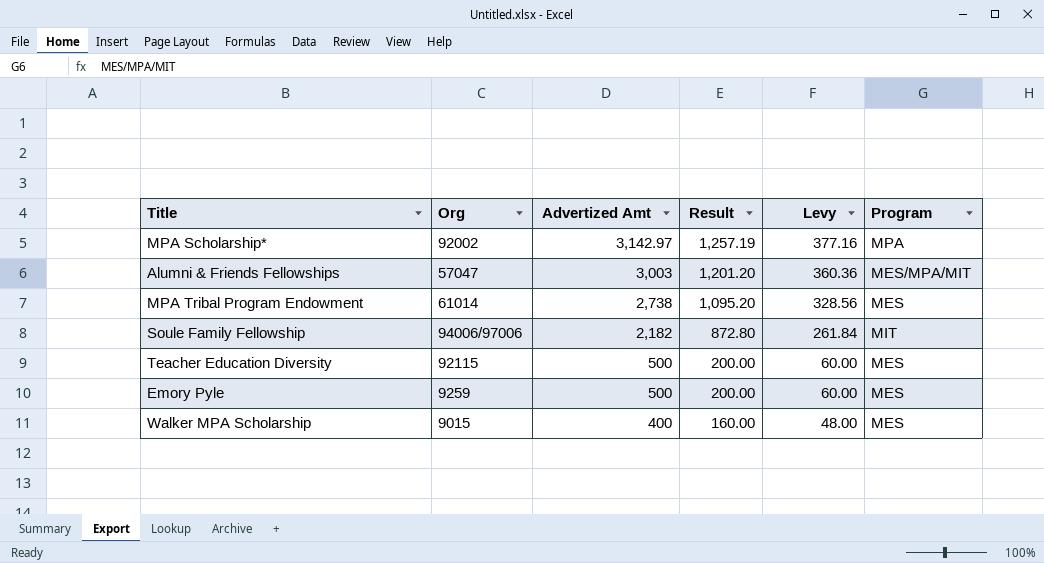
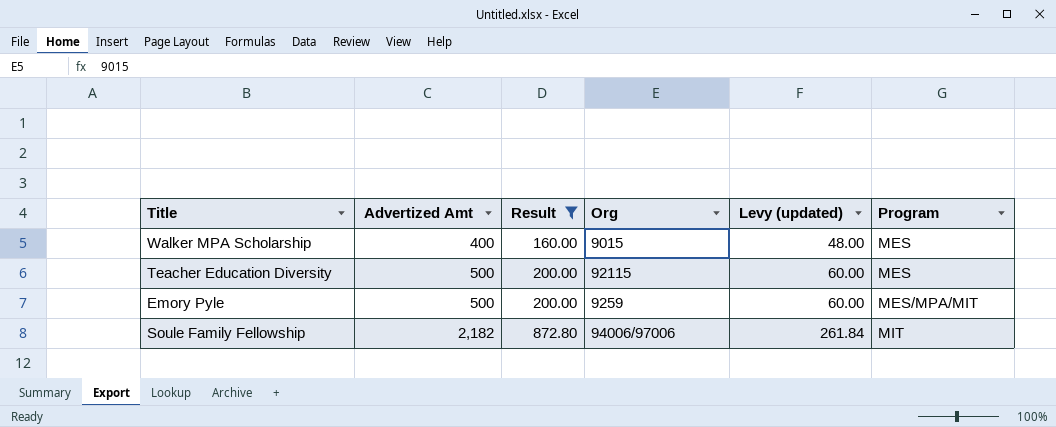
filter: none -> Result <= 872.80
row order: Advertized Amt descending -> Advertized Amt ascending
column Org | position: 2 -> 4
column name: Levy -> Levy (updated)
Emory Pyle | Program: MES -> MES/MPA/MIT

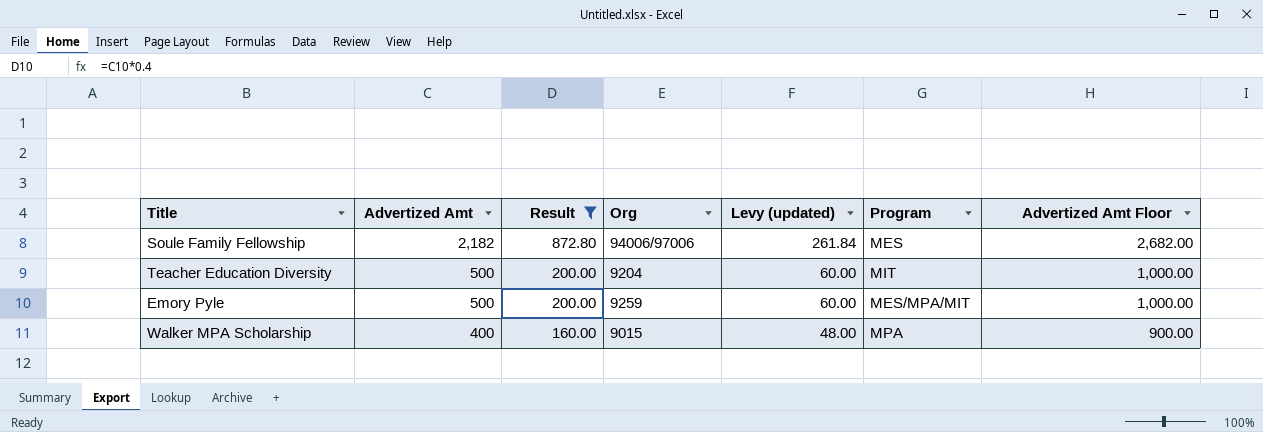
row order: Advertized Amt ascending -> Advertized Amt descending
column Advertized Amt Floor | formula: none -> [Advertized Amt] + 500
Soule Family Fellowship | Program: MIT -> MES
Teacher Education Diversity | Org: 92115 -> 9204
Teacher Education Diversity | Program: MES -> MIT
Walker MPA Scholarship | Program: MES -> MPA

